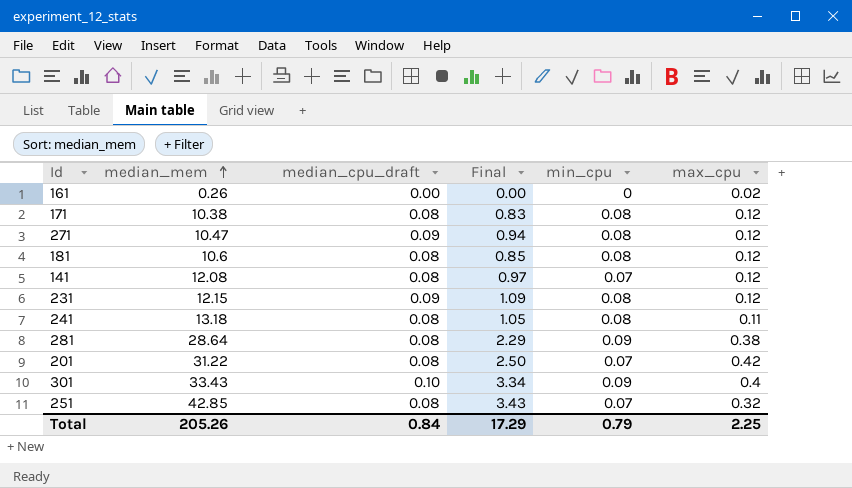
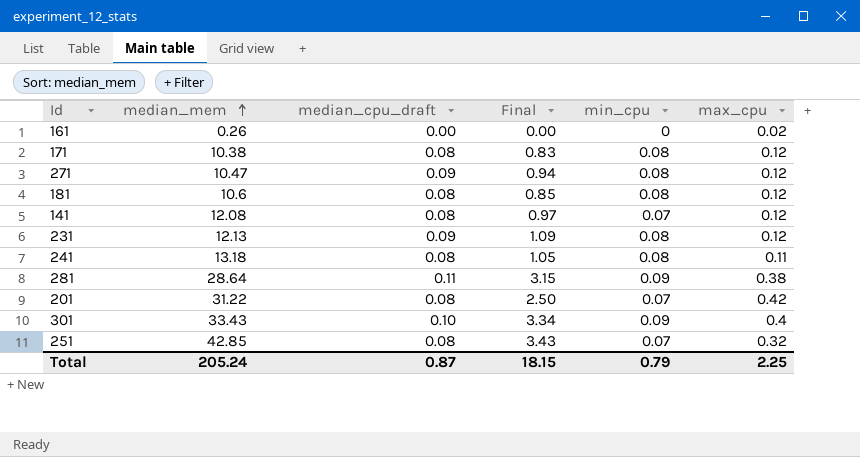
231 | median_mem: 12.15 -> 12.13
281 | median_cpu_draft: 0.08 -> 0.11
281 | Final: 2.29 -> 3.15
Total | median_mem: 205.26 -> 205.24
Total | median_cpu_draft: 0.84 -> 0.87
Total | Final: 17.29 -> 18.15

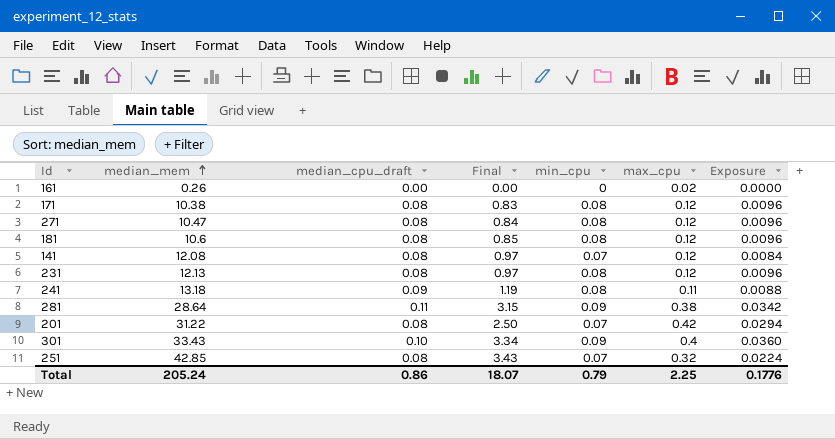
column Exposure | formula: none -> [min_cpu] * [max_cpu]
271 | median_cpu_draft: 0.09 -> 0.08
271 | Final: 0.94 -> 0.84
231 | median_cpu_draft: 0.09 -> 0.08
231 | Final: 1.09 -> 0.97
241 | median_cpu_draft: 0.08 -> 0.09
241 | Final: 1.05 -> 1.19
Total | median_cpu_draft: 0.87 -> 0.86
Total | Final: 18.15 -> 18.07

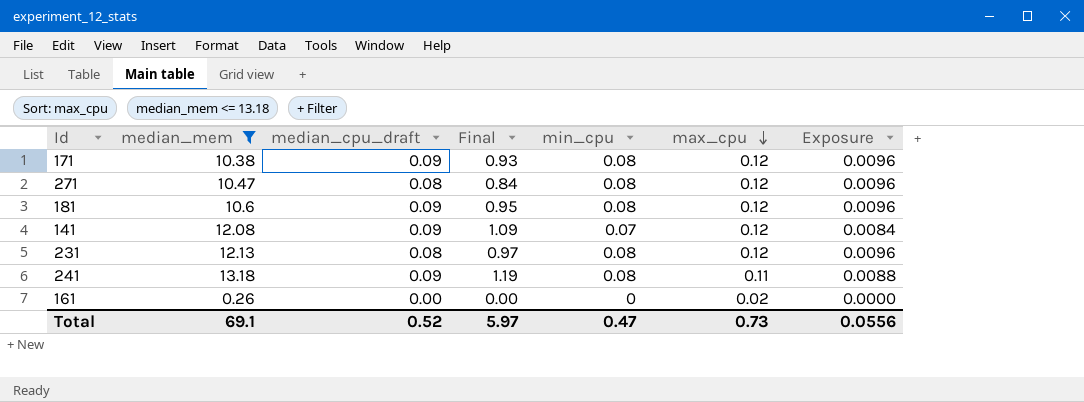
filter: none -> median_mem <= 13.18
row order: median_mem ascending -> max_cpu descending
171 | median_cpu_draft: 0.08 -> 0.09
171 | Final: 0.83 -> 0.93
181 | median_cpu_draft: 0.08 -> 0.09
181 | Final: 0.85 -> 0.95
141 | median_cpu_draft: 0.08 -> 0.09
141 | Final: 0.97 -> 1.09
Total | median_mem: 205.24 -> 69.1
Total | median_cpu_draft: 0.86 -> 0.52
Total | Final: 18.07 -> 5.97
Total | min_cpu: 0.79 -> 0.47
Total | max_cpu: 2.25 -> 0.73
Total | Exposure: 0.1776 -> 0.0556

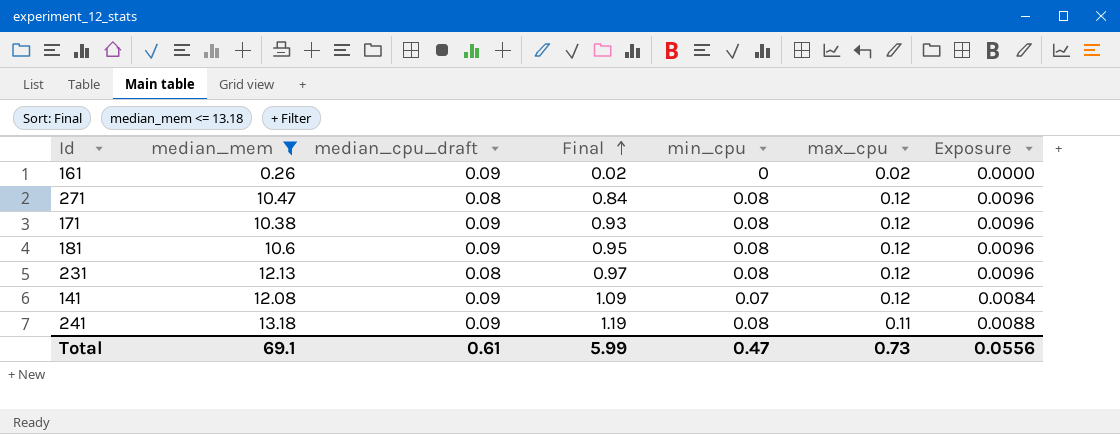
row order: max_cpu descending -> Final ascending
161 | median_cpu_draft: 0.00 -> 0.09
161 | Final: 0.00 -> 0.02
Total | median_cpu_draft: 0.52 -> 0.61
Total | Final: 5.97 -> 5.99

